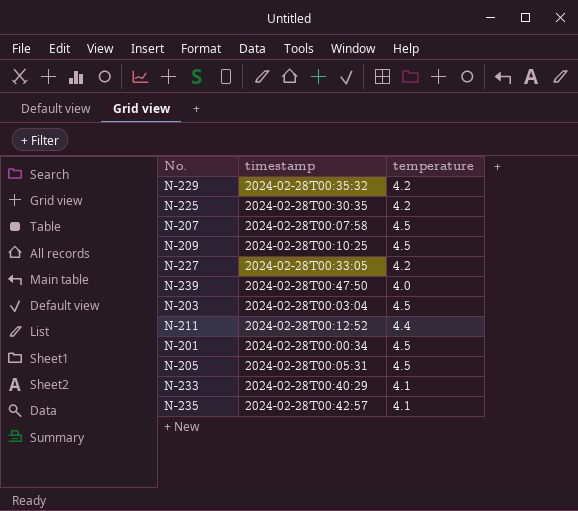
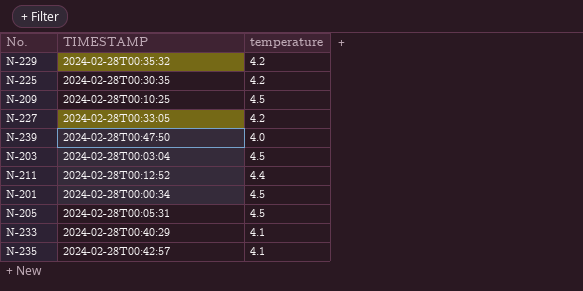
column name: timestamp -> TIMESTAMP
row N-207: 2024-02-28T00:07:58 | 4.5 -> none

